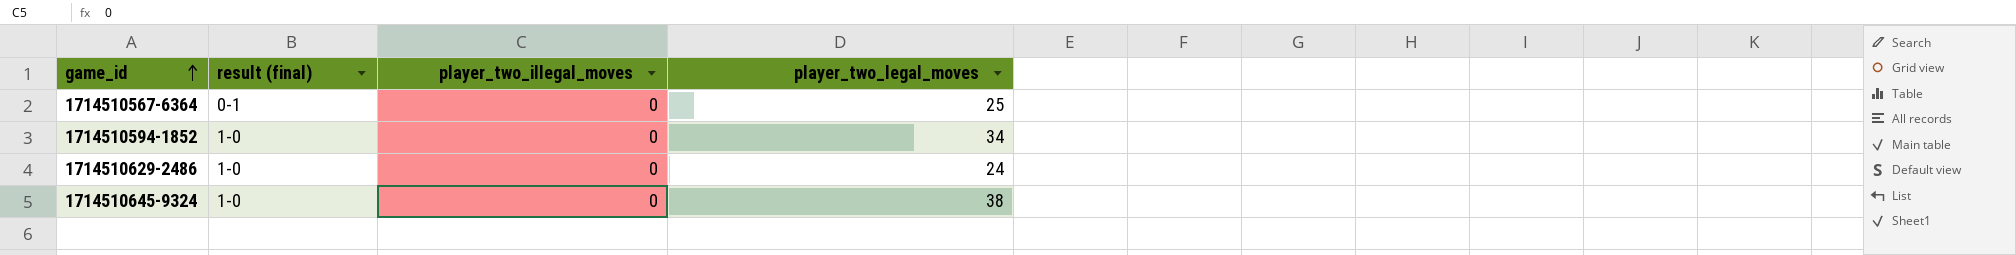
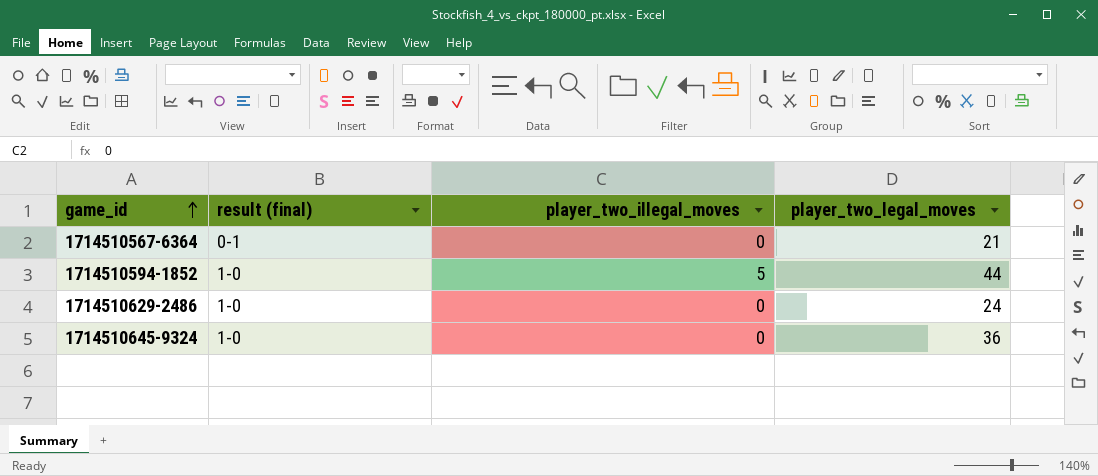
1714510567-6364 | player_two_legal_moves: 25 -> 21
1714510594-1852 | player_two_illegal_moves: 0 -> 5
1714510594-1852 | player_two_legal_moves: 34 -> 44
1714510645-9324 | player_two_legal_moves: 38 -> 36

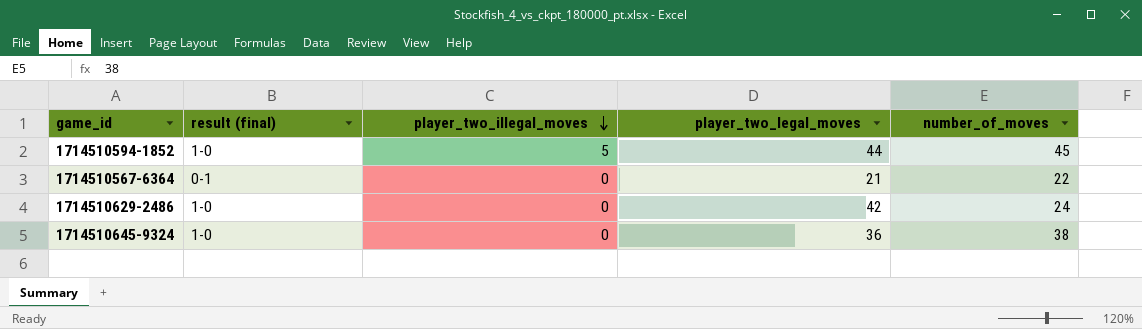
row order: game_id ascending -> player_two_illegal_moves descending
column number_of_moves | position: none -> 5
1714510629-2486 | player_two_legal_moves: 24 -> 42

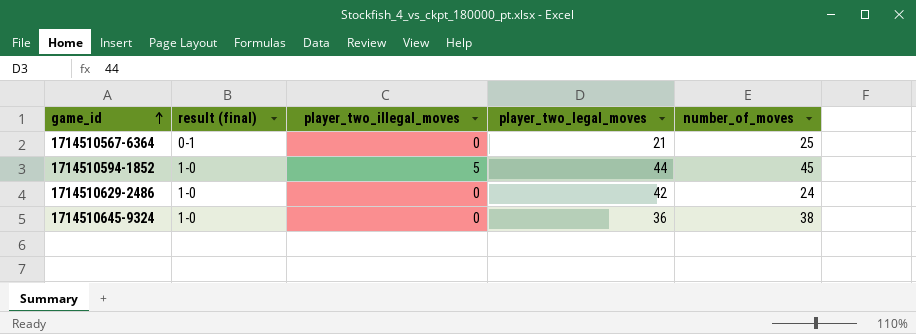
row order: player_two_illegal_moves descending -> game_id ascending
1714510567-6364 | number_of_moves: 22 -> 25

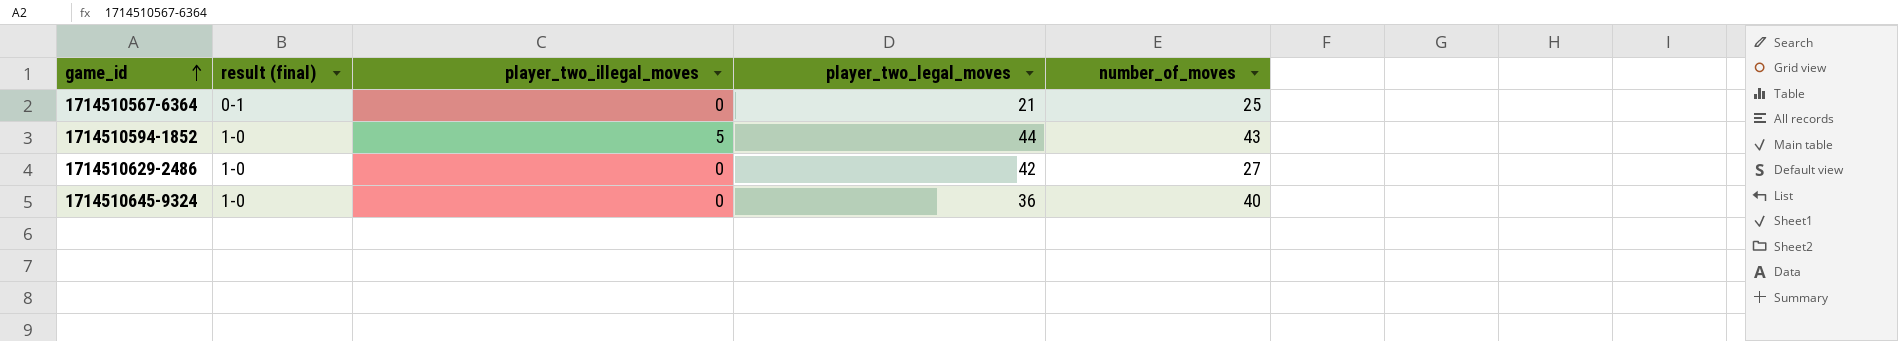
1714510594-1852 | number_of_moves: 45 -> 43
1714510629-2486 | number_of_moves: 24 -> 27
1714510645-9324 | number_of_moves: 38 -> 40

